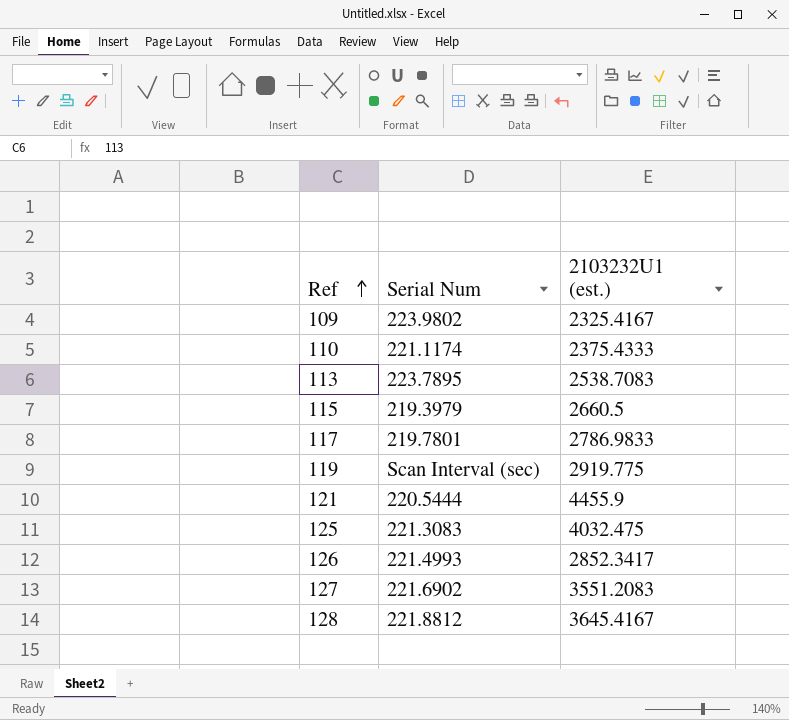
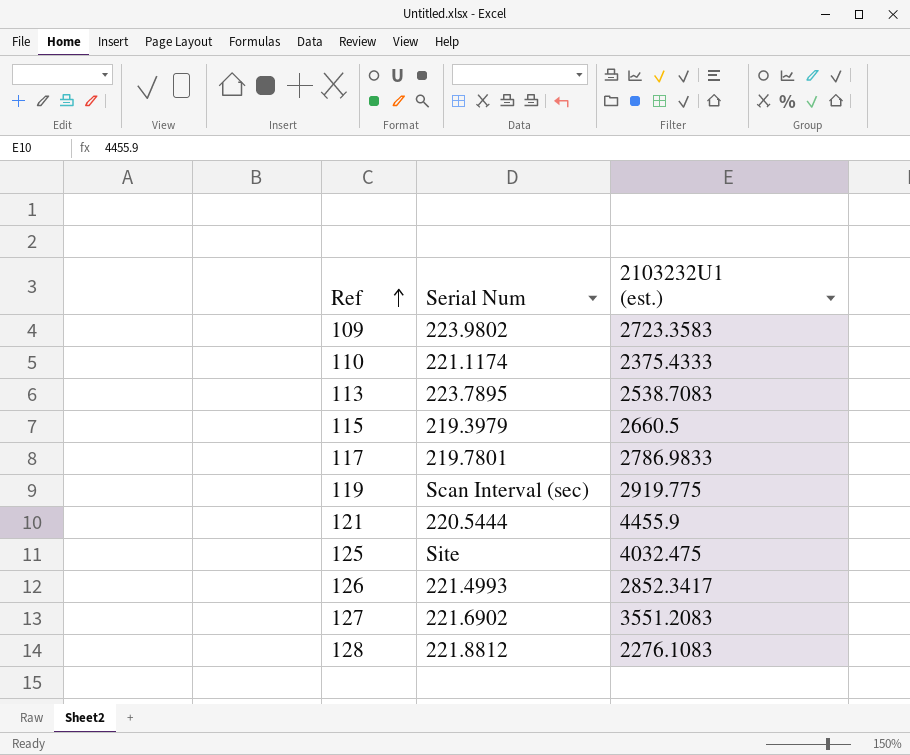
109 | 2103232U1 (est.): 2325.4167 -> 2723.3583
125 | Serial Num: 221.3083 -> Site
128 | 2103232U1 (est.): 3645.4167 -> 2276.1083

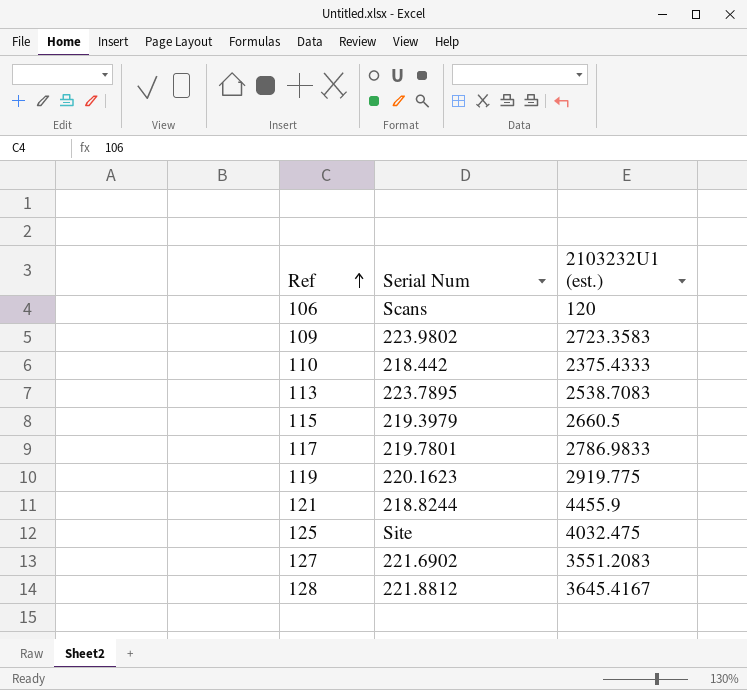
row 126: 221.4993 | 2852.3417 -> none
row 106: none -> Scans | 120
110 | Serial Num: 221.1174 -> 218.442
119 | Serial Num: Scan Interval (sec) -> 220.1623
121 | Serial Num: 220.5444 -> 218.8244
128 | 2103232U1 (est.): 2276.1083 -> 3645.4167

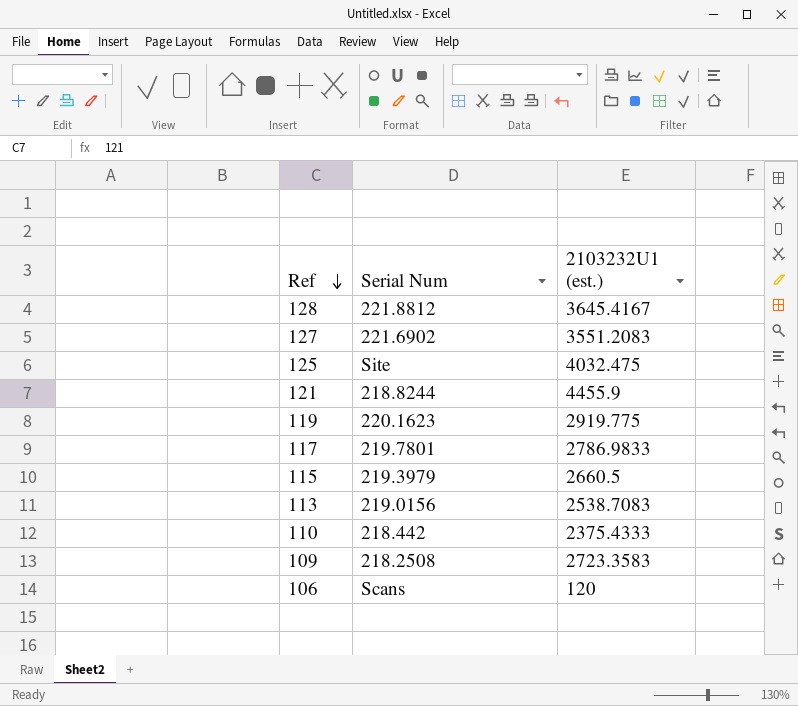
row order: Ref ascending -> Ref descending
113 | Serial Num: 223.7895 -> 219.0156
109 | Serial Num: 223.9802 -> 218.2508

